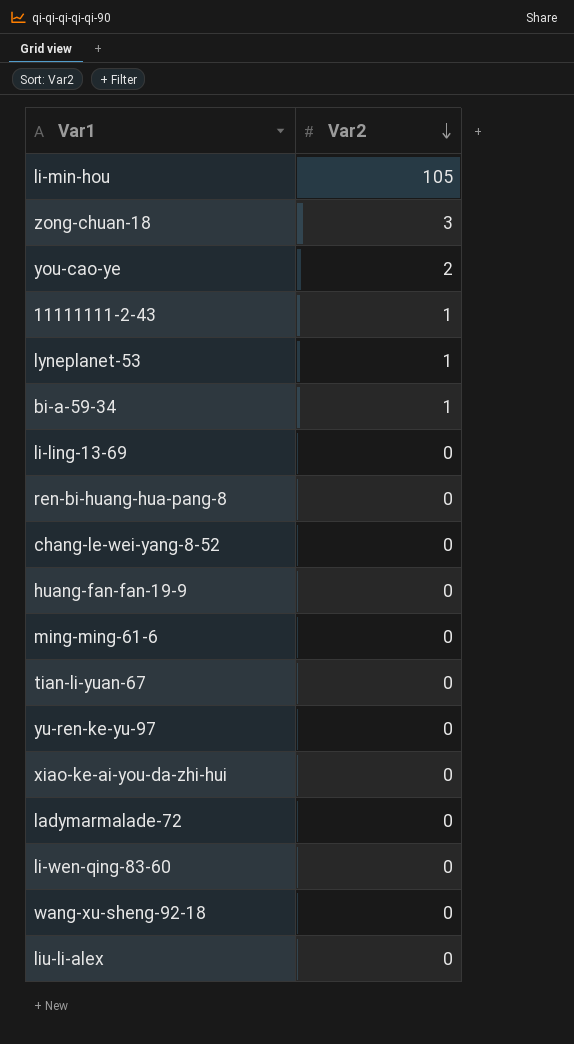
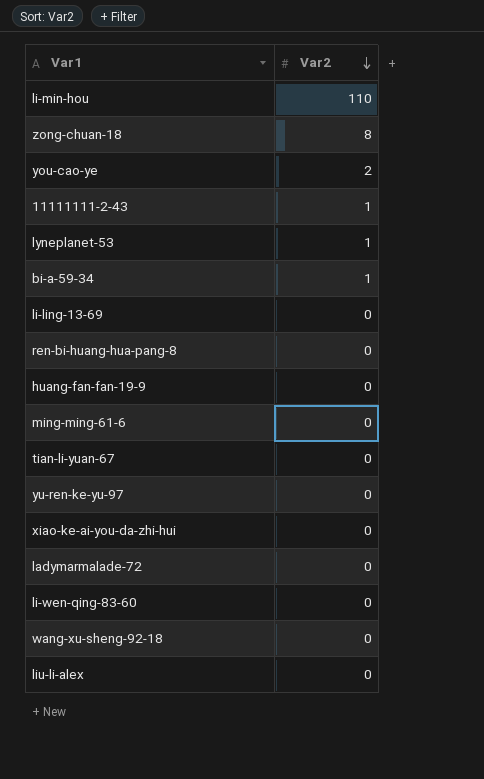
row chang-le-wei-yang-8-52: 0 -> none
li-min-hou | Var2: 105 -> 110
zong-chuan-18 | Var2: 3 -> 8

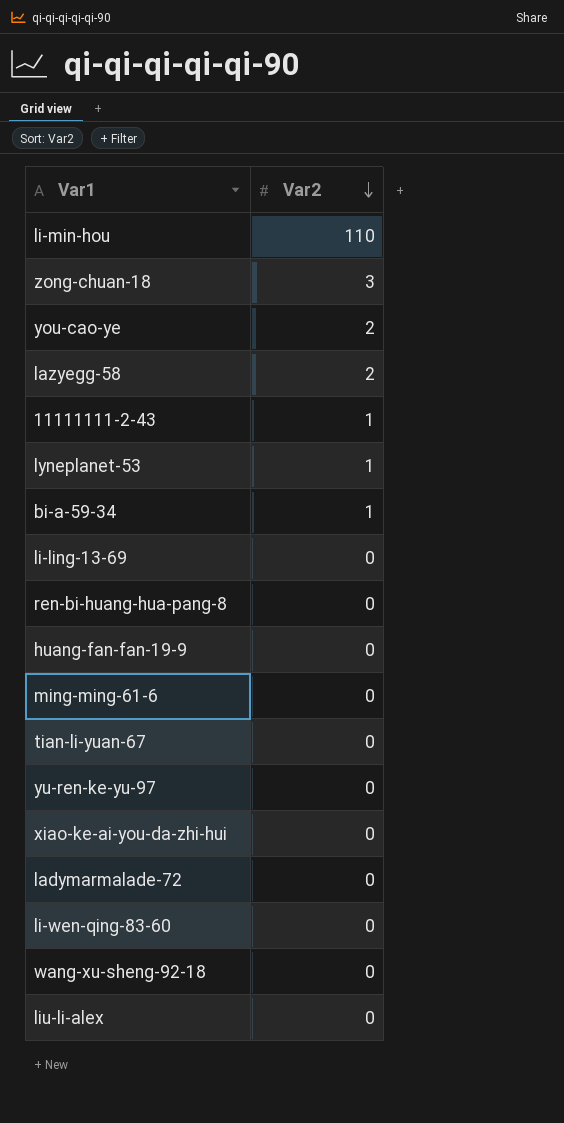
zong-chuan-18 | Var2: 8 -> 3
row lazyegg-58: none -> 2

